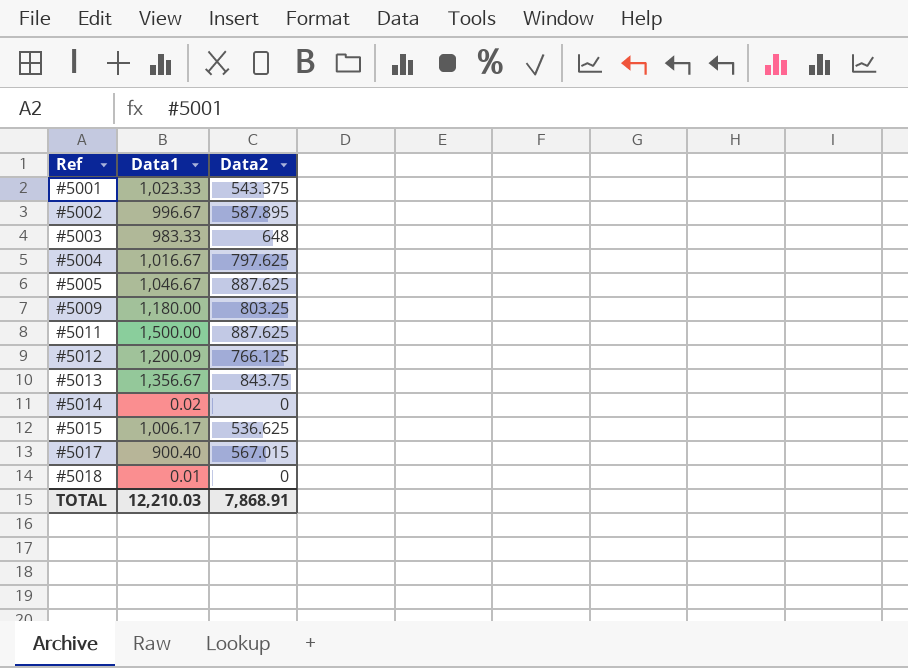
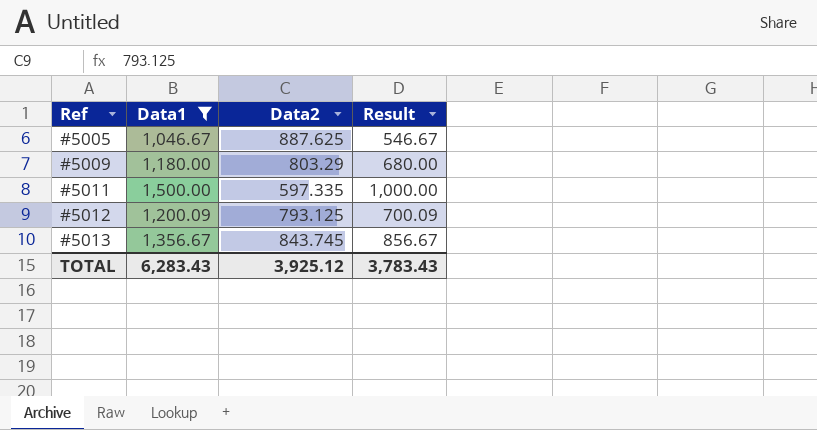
filter: none -> Data1 >= 1,046.67
column Result | formula: none -> [Data1] - 500
#5009 | Data2: 803.25 -> 803.29
#5011 | Data2: 887.625 -> 597.335
#5012 | Data2: 766.125 -> 793.125
#5013 | Data2: 843.75 -> 843.745
TOTAL | Data1: 12,210.03 -> 6,283.43
TOTAL | Data2: 7,868.91 -> 3,925.12

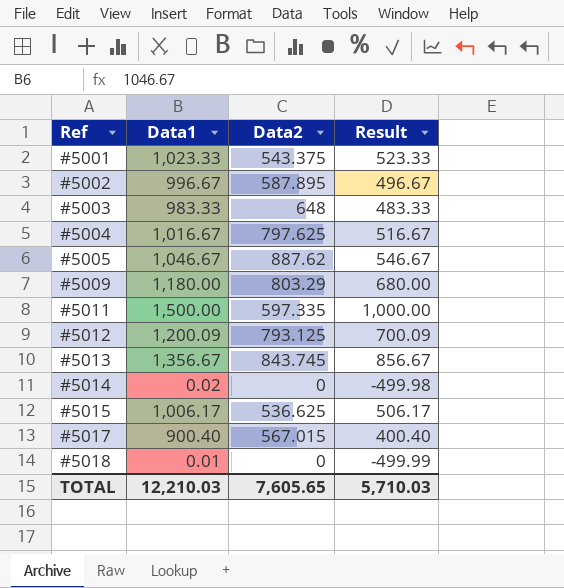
filter: Data1 >= 1,046.67 -> none
#5005 | Data2: 887.625 -> 887.62
TOTAL | Data1: 6,283.43 -> 12,210.03
TOTAL | Data2: 3,925.12 -> 7,605.65
TOTAL | Result: 3,783.43 -> 5,710.03

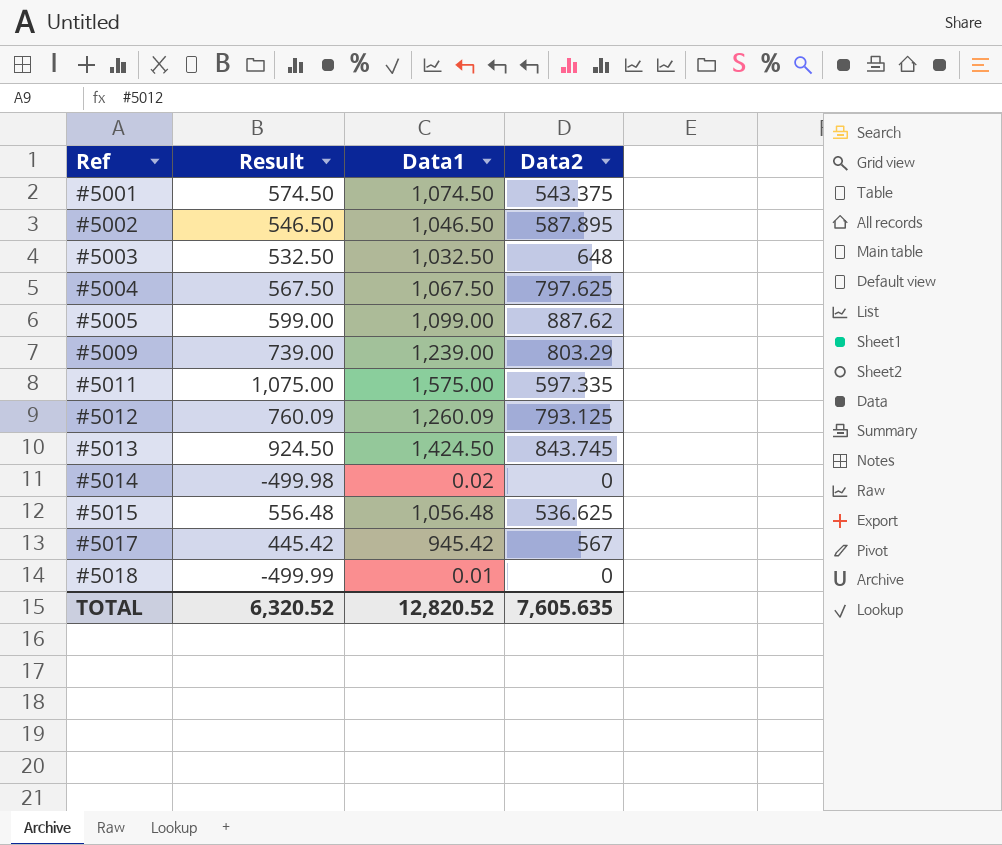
column Result | position: 4 -> 2
#5001 | Result: 523.33 -> 574.50
#5001 | Data1: 1,023.33 -> 1,074.50
#5002 | Result: 496.67 -> 546.50
#5002 | Data1: 996.67 -> 1,046.50
#5003 | Result: 483.33 -> 532.50
#5003 | Data1: 983.33 -> 1,032.50
#5004 | Result: 516.67 -> 567.50
#5004 | Data1: 1,016.67 -> 1,067.50
#5005 | Result: 546.67 -> 599.00
#5005 | Data1: 1,046.67 -> 1,099.00
#5009 | Result: 680.00 -> 739.00
#5009 | Data1: 1,180.00 -> 1,239.00
#5011 | Result: 1,000.00 -> 1,075.00
#5011 | Data1: 1,500.00 -> 1,575.00
#5012 | Result: 700.09 -> 760.09
#5012 | Data1: 1,200.09 -> 1,260.09
#5013 | Result: 856.67 -> 924.50
#5013 | Data1: 1,356.67 -> 1,424.50
#5015 | Result: 506.17 -> 556.48
#5015 | Data1: 1,006.17 -> 1,056.48
#5017 | Result: 400.40 -> 445.42
#5017 | Data1: 900.40 -> 945.42
#5017 | Data2: 567.015 -> 567
TOTAL | Result: 5,710.03 -> 6,320.52
TOTAL | Data1: 12,210.03 -> 12,820.52
TOTAL | Data2: 7,605.65 -> 7,605.635

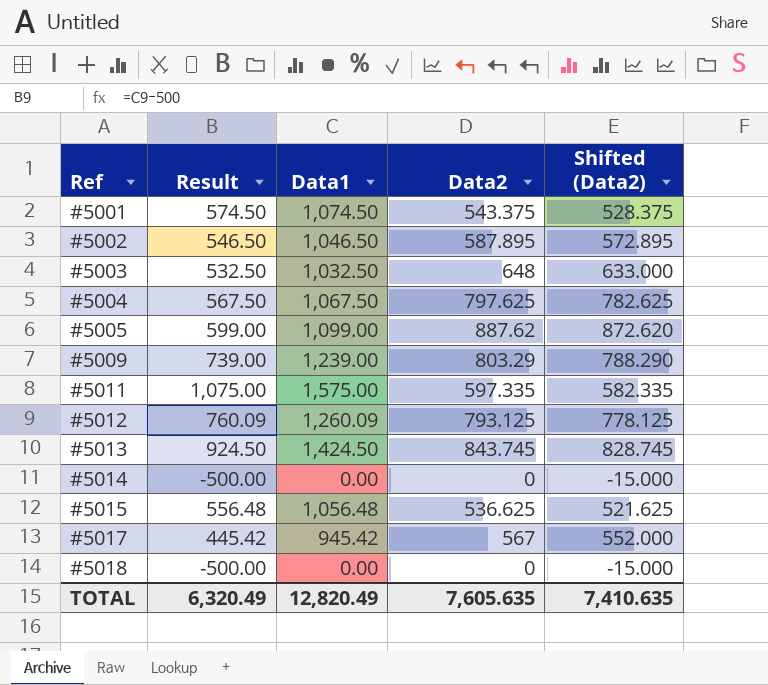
column Shifted (Data2) | formula: none -> [Data2] - 15
#5014 | Result: -499.98 -> -500.00
#5014 | Data1: 0.02 -> 0.00
#5018 | Result: -499.99 -> -500.00
#5018 | Data1: 0.01 -> 0.00
TOTAL | Result: 6,320.52 -> 6,320.49
TOTAL | Data1: 12,820.52 -> 12,820.49

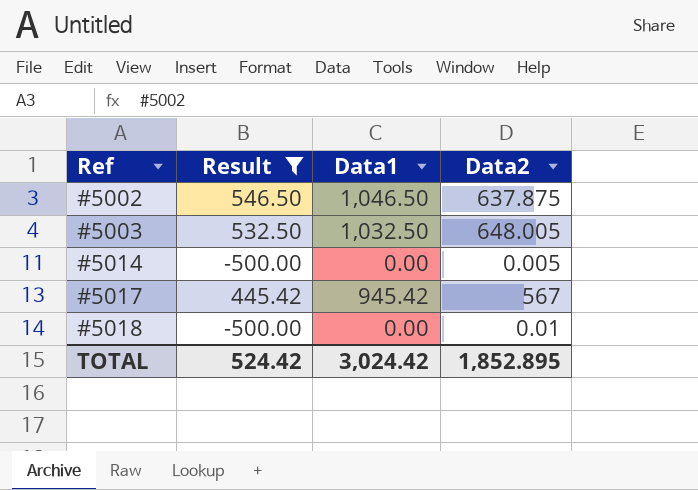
filter: none -> Result <= 546.50
column Shifted (Data2) | formula: [Data2] - 15 -> none
#5002 | Data2: 587.895 -> 637.875
#5003 | Data2: 648 -> 648.005
#5014 | Data2: 0 -> 0.005
#5018 | Data2: 0 -> 0.01
TOTAL | Result: 6,320.49 -> 524.42
TOTAL | Data1: 12,820.49 -> 3,024.42
TOTAL | Data2: 7,605.635 -> 1,852.895

